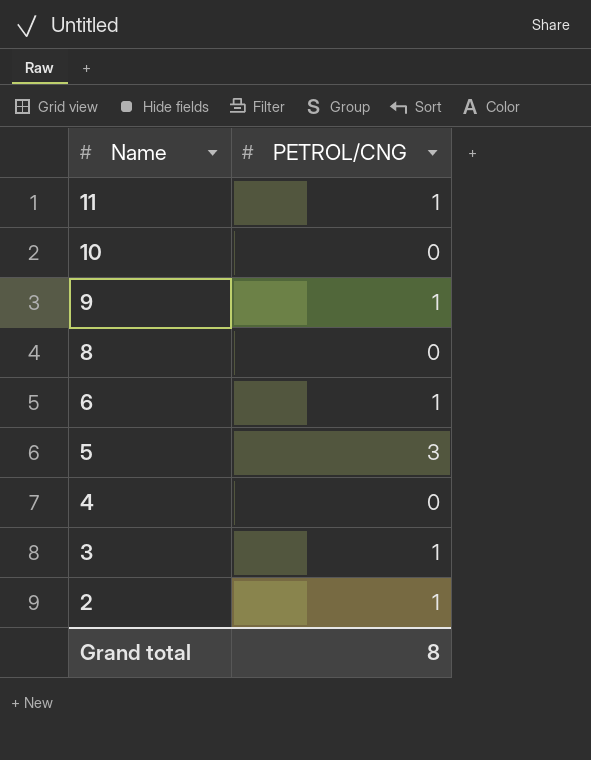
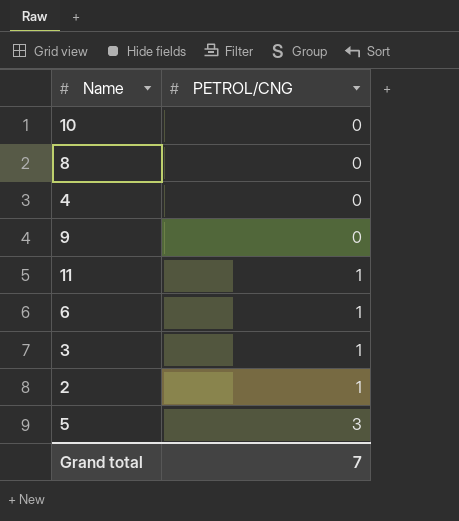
row order: Name descending -> PETROL/CNG ascending
9 | PETROL/CNG: 1 -> 0
Grand total | PETROL/CNG: 8 -> 7

